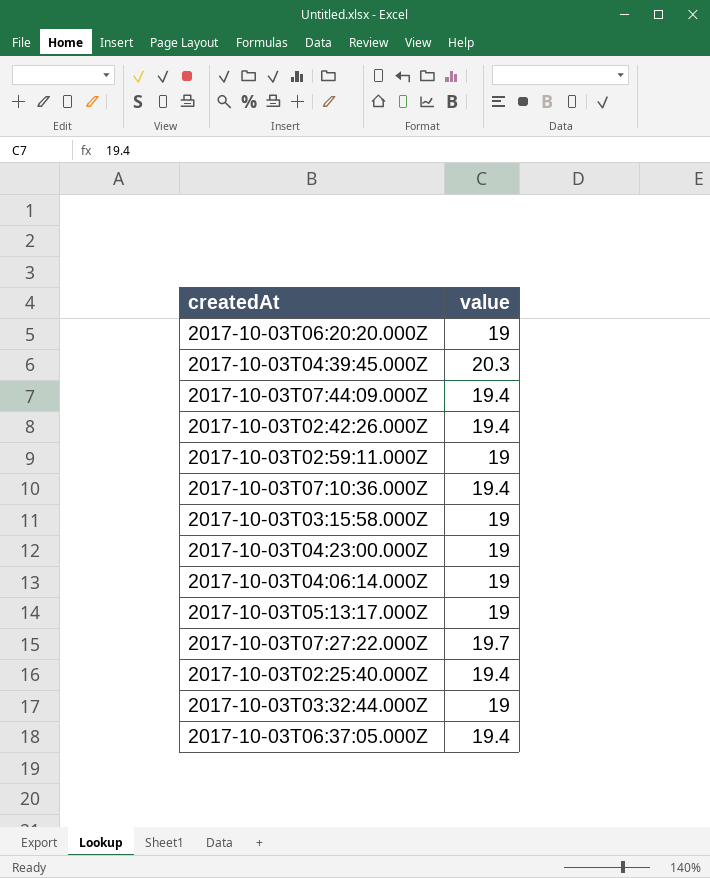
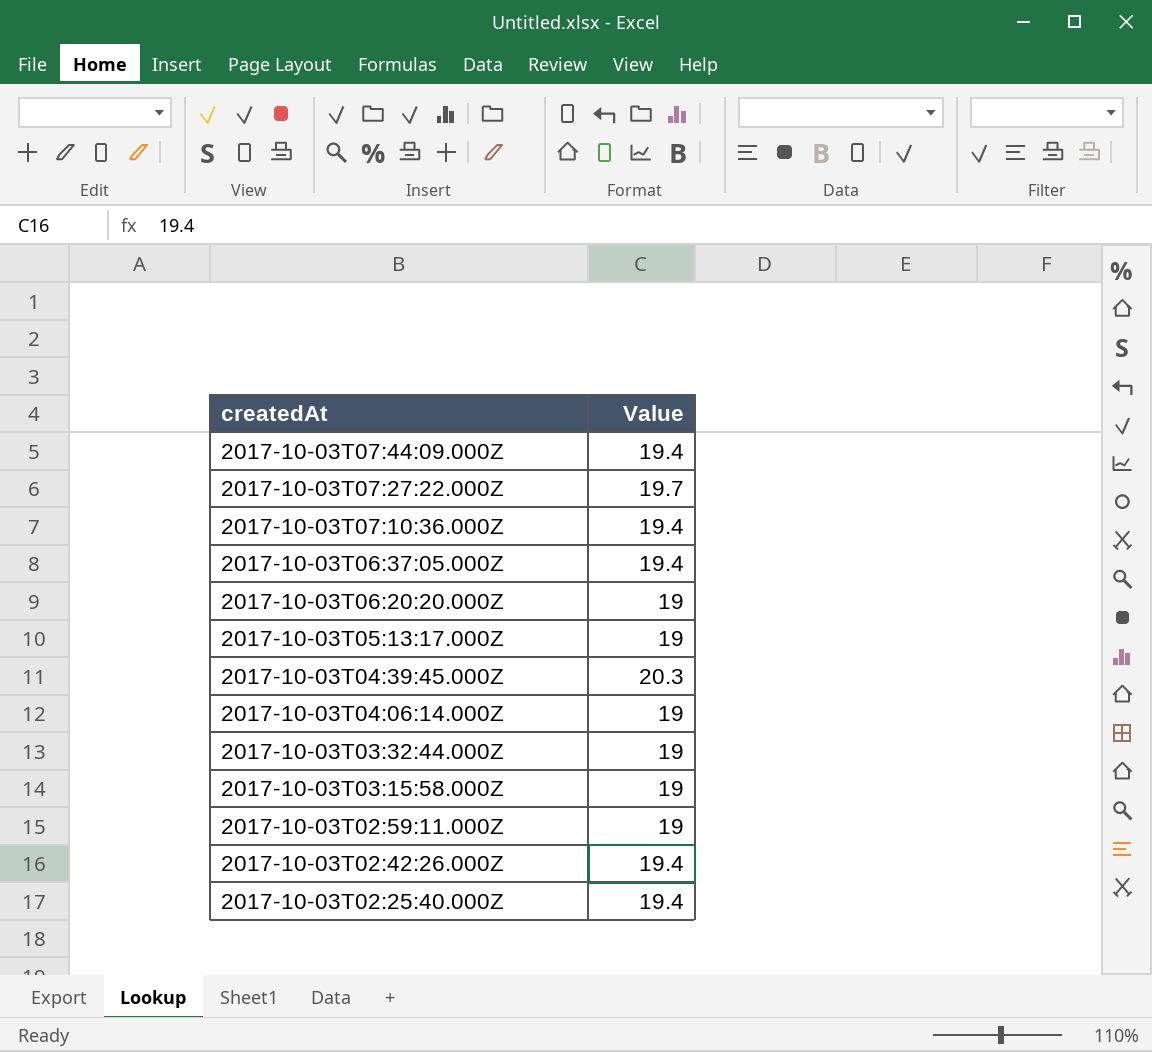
row order: none -> createdAt descending
column name: value -> Value
row 2017-10-03T04:23:00.000Z: 19 -> none

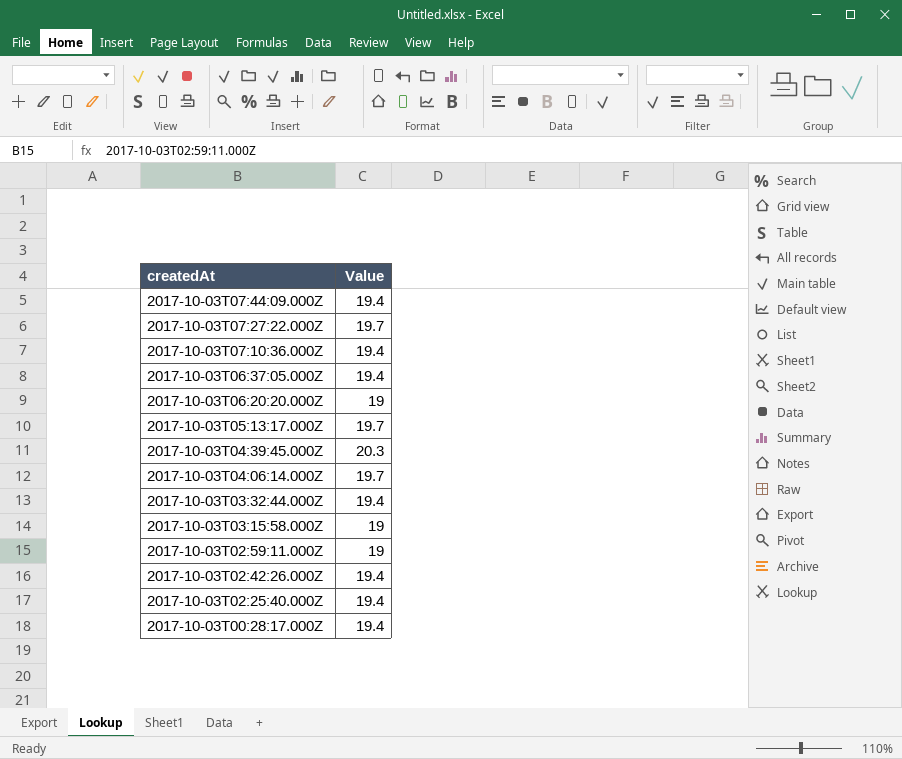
2017-10-03T05:13:17.000Z | Value: 19 -> 19.7
2017-10-03T04:06:14.000Z | Value: 19 -> 19.7
2017-10-03T03:32:44.000Z | Value: 19 -> 19.4
row 2017-10-03T00:28:17.000Z: none -> 19.4

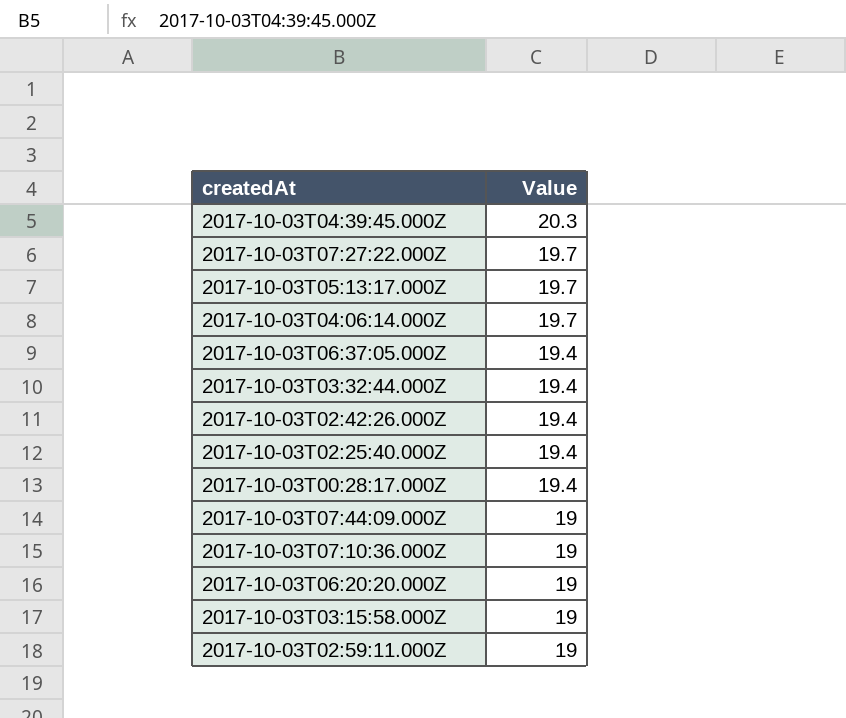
row order: createdAt descending -> Value descending
2017-10-03T07:44:09.000Z | Value: 19.4 -> 19
2017-10-03T07:10:36.000Z | Value: 19.4 -> 19

